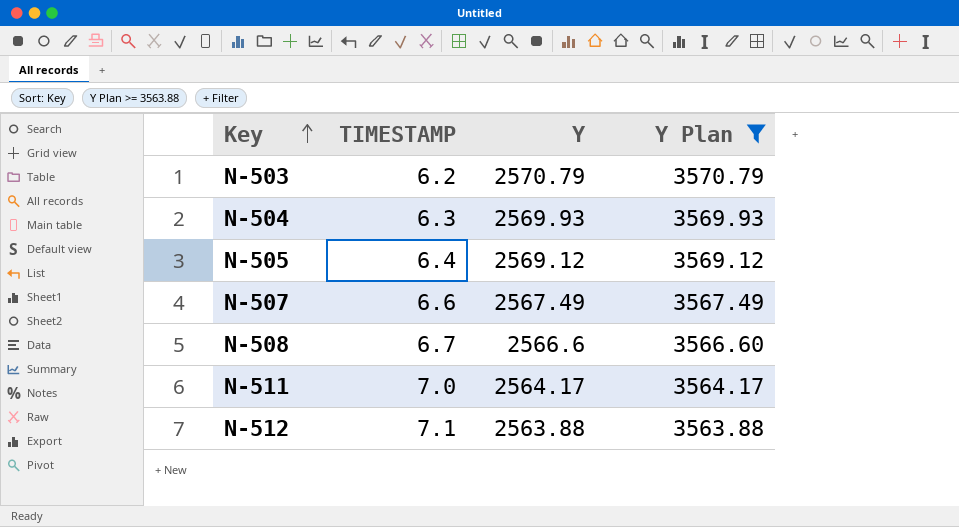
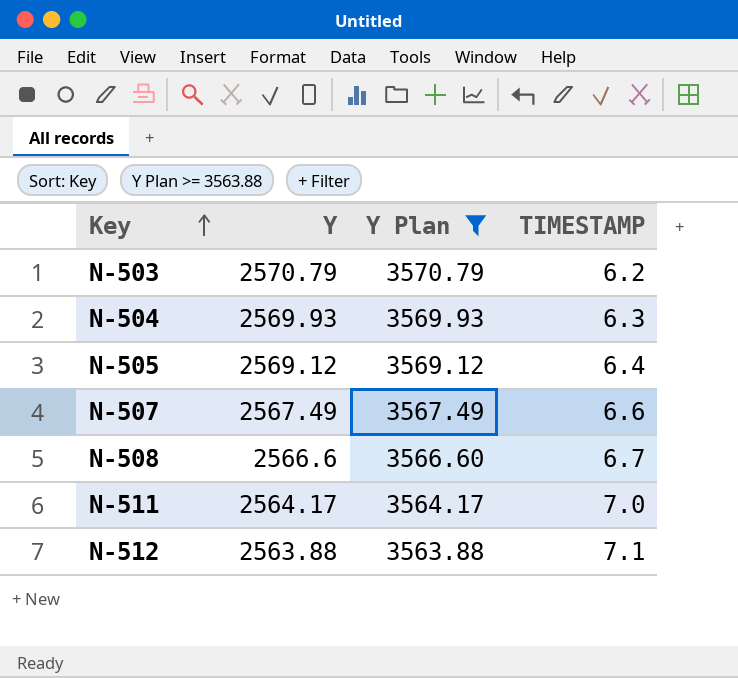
column TIMESTAMP | position: 2 -> 4

